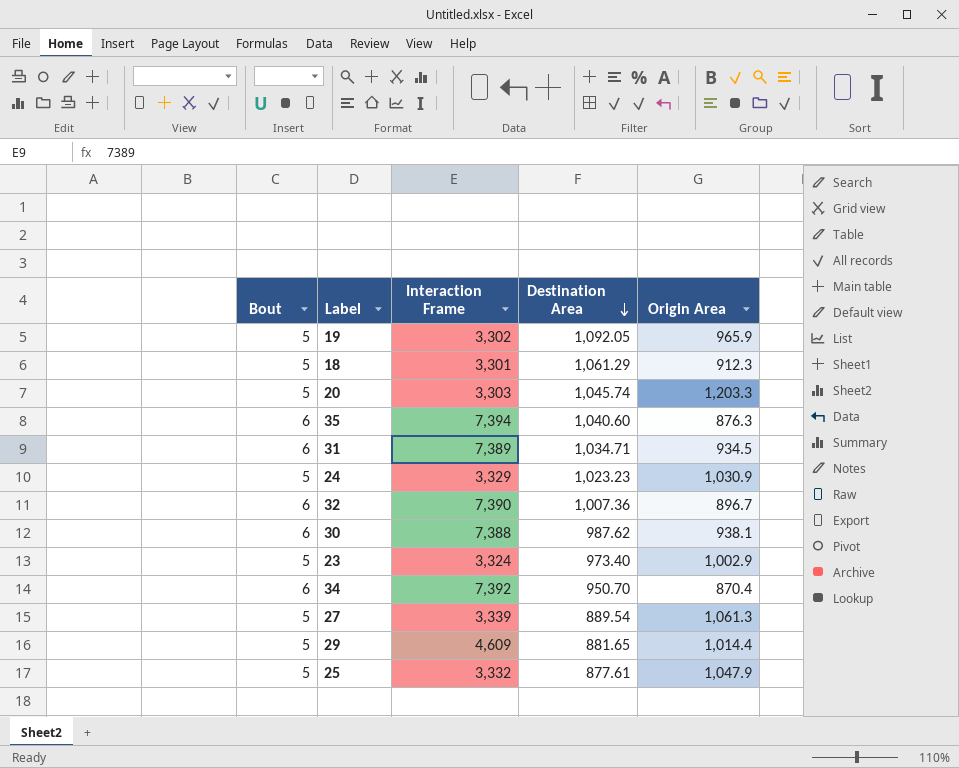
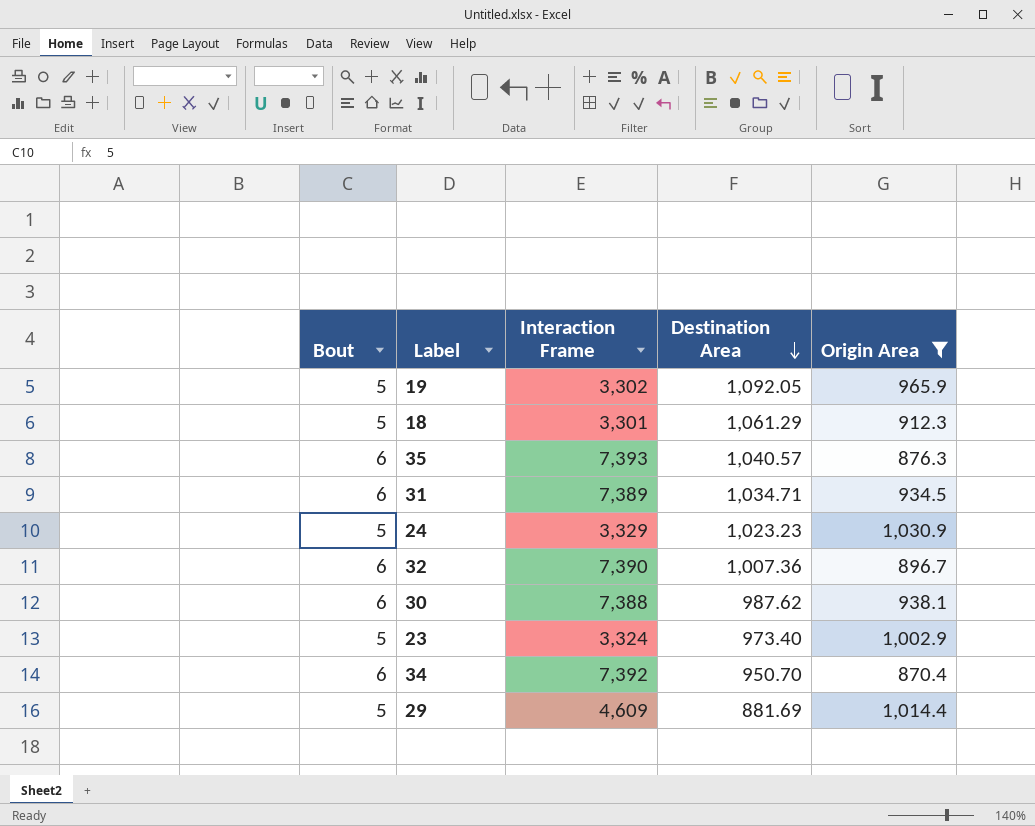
filter: none -> Origin Area <= 1,030.9
35 | Interaction Frame: 7,394 -> 7,393
35 | Destination Area: 1,040.60 -> 1,040.57
29 | Destination Area: 881.65 -> 881.69

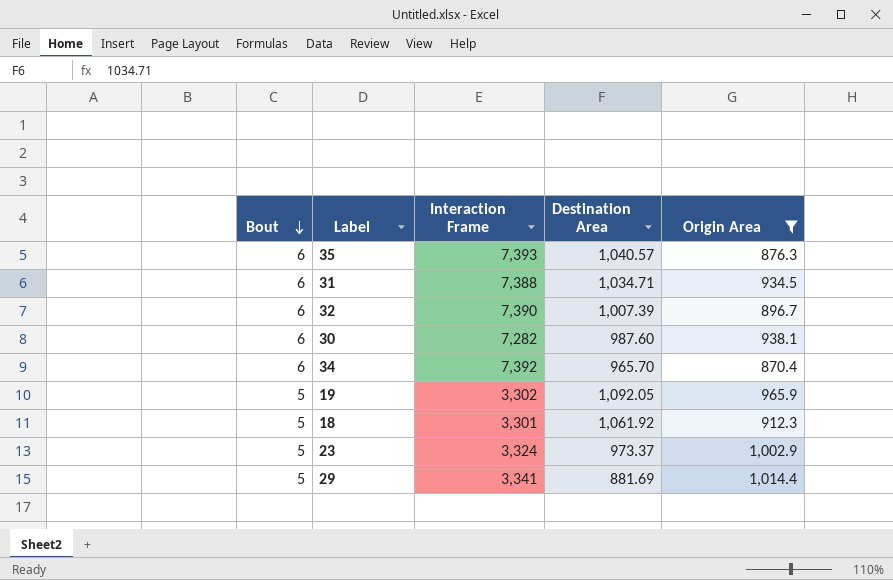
row order: Destination Area descending -> Bout descending
row 24: 5 | 3,329 | 1,023.23 | 1,030.9 -> none
31 | Interaction Frame: 7,389 -> 7,388
32 | Destination Area: 1,007.36 -> 1,007.39
30 | Interaction Frame: 7,388 -> 7,282
30 | Destination Area: 987.62 -> 987.60
34 | Destination Area: 950.70 -> 965.70
18 | Destination Area: 1,061.29 -> 1,061.92
23 | Destination Area: 973.40 -> 973.37
29 | Interaction Frame: 4,609 -> 3,341

